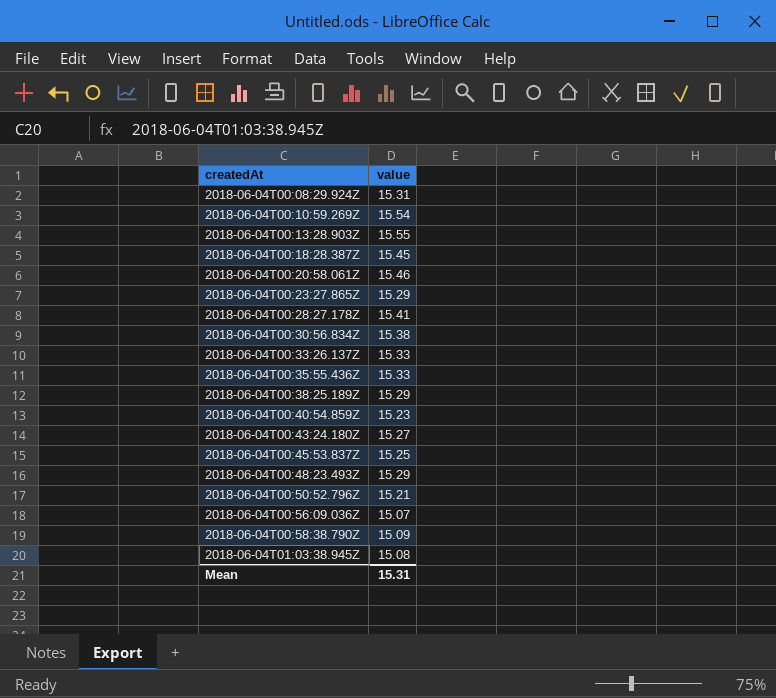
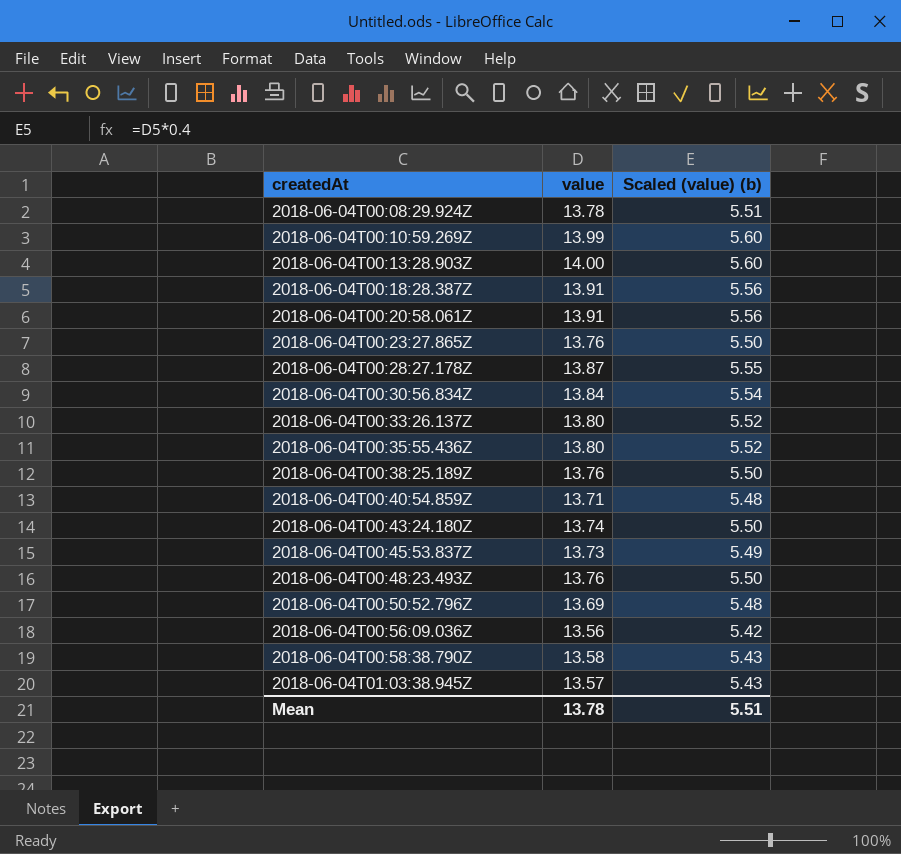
column Scaled (value) (b) | formula: none -> [value] * 0.4
2018-06-04T00:08:29.924Z | value: 15.31 -> 13.78
2018-06-04T00:10:59.269Z | value: 15.54 -> 13.99
2018-06-04T00:13:28.903Z | value: 15.55 -> 14.00
2018-06-04T00:18:28.387Z | value: 15.45 -> 13.91
2018-06-04T00:20:58.061Z | value: 15.46 -> 13.91
2018-06-04T00:23:27.865Z | value: 15.29 -> 13.76
2018-06-04T00:28:27.178Z | value: 15.41 -> 13.87
2018-06-04T00:30:56.834Z | value: 15.38 -> 13.84
2018-06-04T00:33:26.137Z | value: 15.33 -> 13.80
2018-06-04T00:35:55.436Z | value: 15.33 -> 13.80
2018-06-04T00:38:25.189Z | value: 15.29 -> 13.76
2018-06-04T00:40:54.859Z | value: 15.23 -> 13.71
2018-06-04T00:43:24.180Z | value: 15.27 -> 13.74
2018-06-04T00:45:53.837Z | value: 15.25 -> 13.73
2018-06-04T00:48:23.493Z | value: 15.29 -> 13.76
2018-06-04T00:50:52.796Z | value: 15.21 -> 13.69
2018-06-04T00:56:09.036Z | value: 15.07 -> 13.56
2018-06-04T00:58:38.790Z | value: 15.09 -> 13.58
2018-06-04T01:03:38.945Z | value: 15.08 -> 13.57
Mean | value: 15.31 -> 13.78

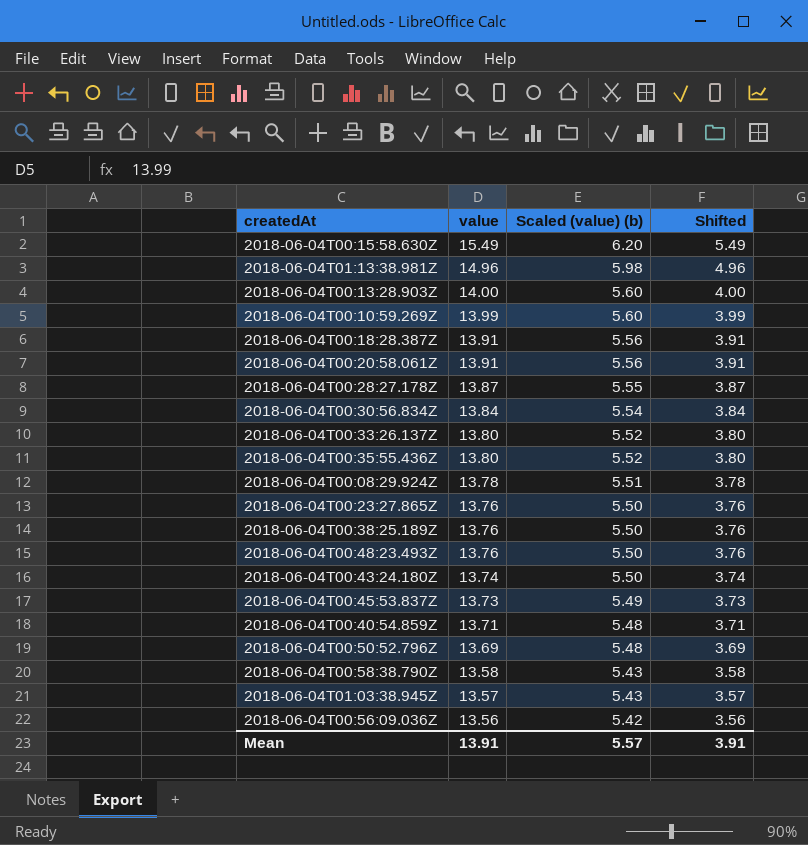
row order: createdAt ascending -> value descending
column Shifted | formula: none -> [value] - 10
row 2018-06-04T00:15:58.630Z: none -> 15.49 | 6.20 | 5.49
row 2018-06-04T01:13:38.981Z: none -> 14.96 | 5.98 | 4.96
Mean | value: 13.78 -> 13.91
Mean | Scaled (value) (b): 5.51 -> 5.57

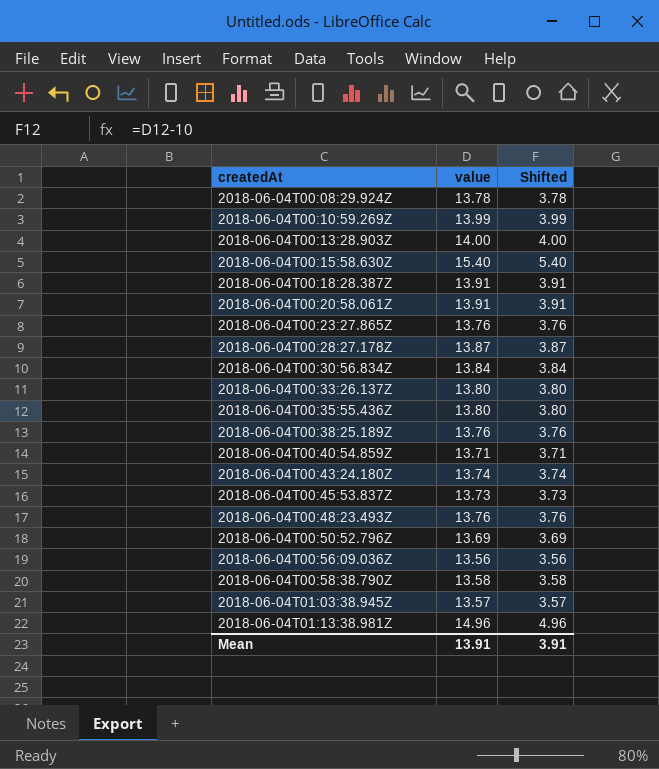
row order: value descending -> createdAt ascending
column Scaled (value) (b) | formula: [value] * 0.4 -> none
2018-06-04T00:15:58.630Z | value: 15.49 -> 15.40
2018-06-04T00:15:58.630Z | Shifted: 5.49 -> 5.40

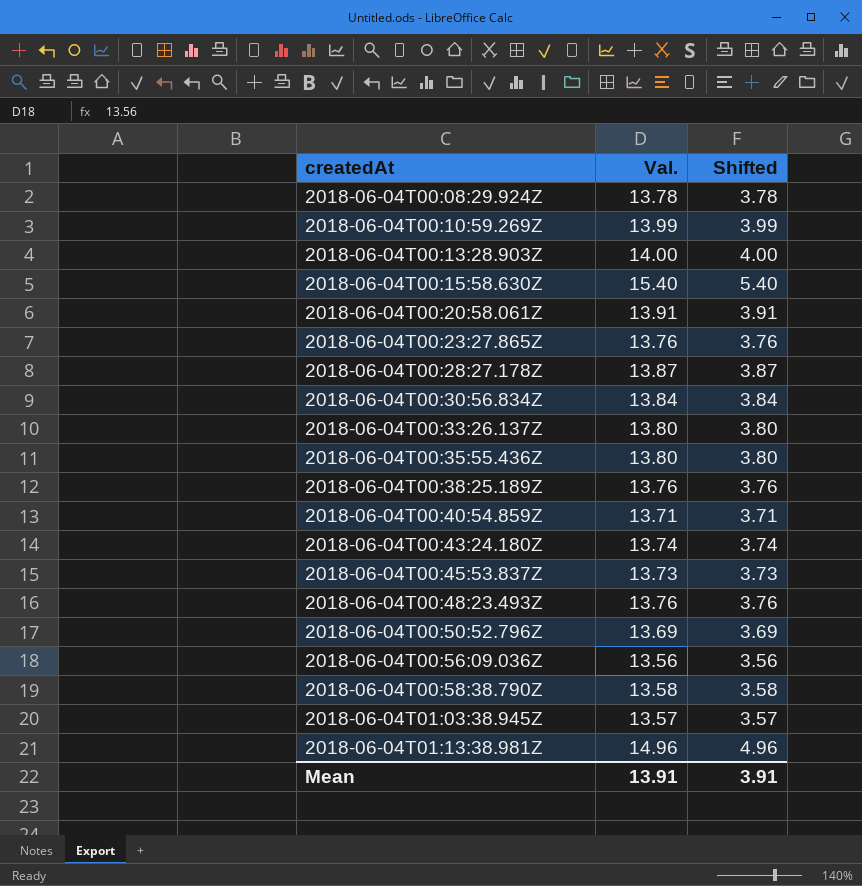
column name: value -> Val.
row 2018-06-04T00:18:28.387Z: 13.91 | 3.91 -> none

